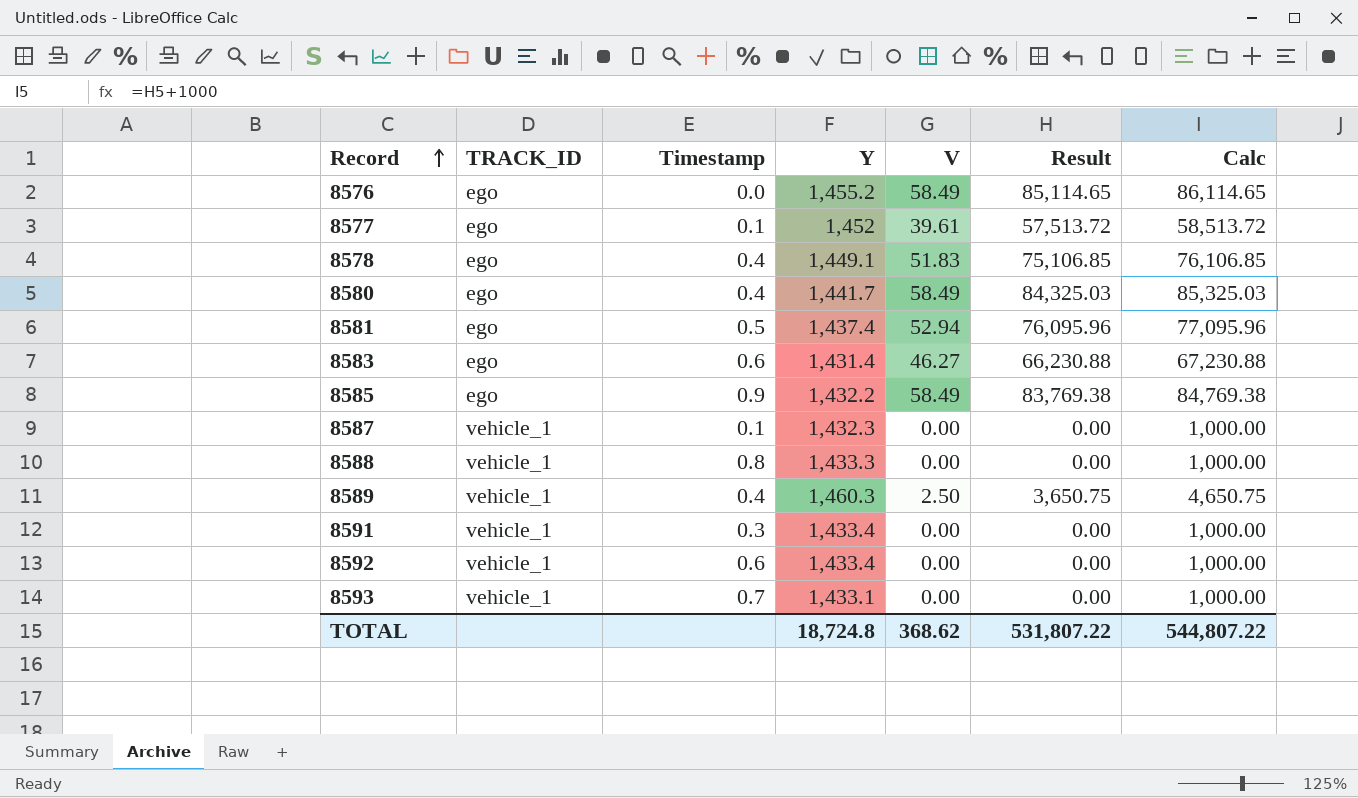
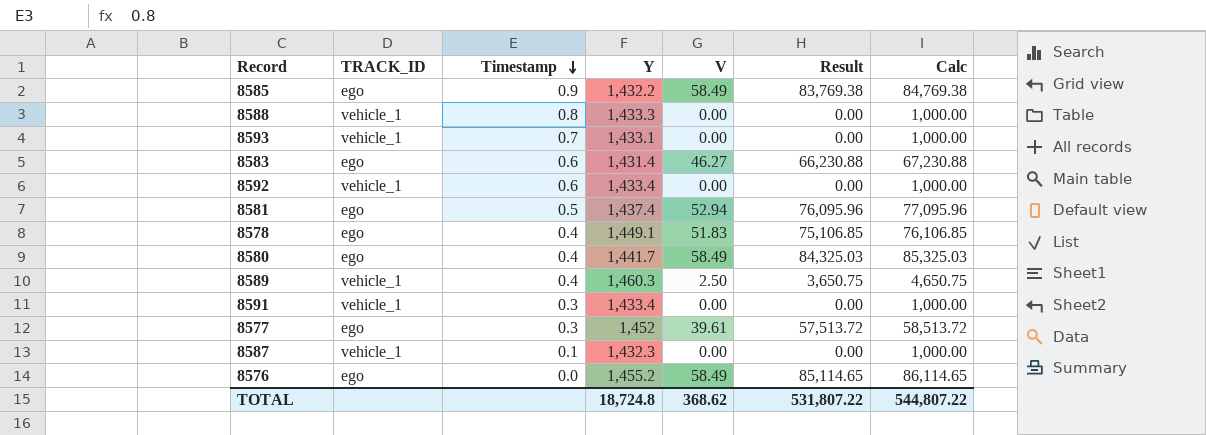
row order: Record ascending -> Timestamp descending
8577 | Timestamp: 0.1 -> 0.3

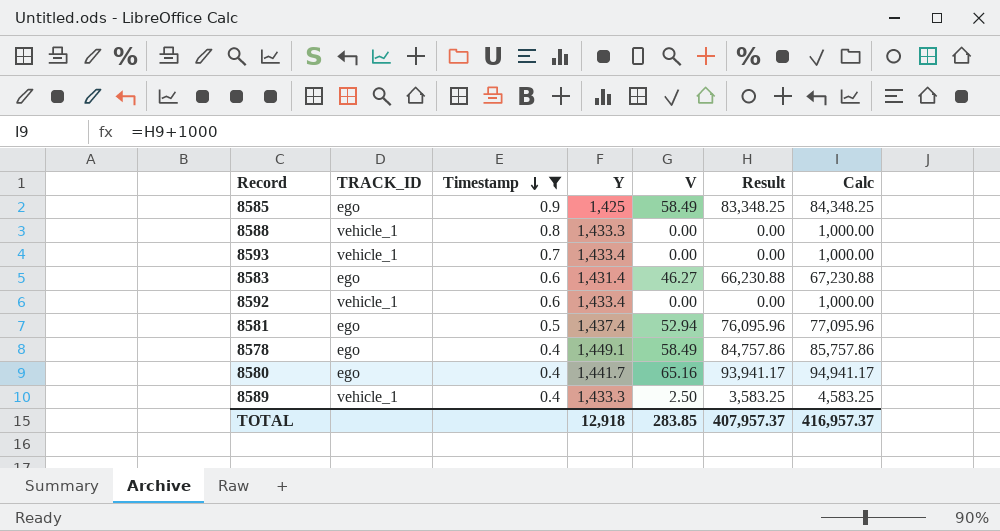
filter: none -> Timestamp >= 0.4
8585 | Y: 1,432.2 -> 1,425
8585 | Result: 83,769.38 -> 83,348.25
8585 | Calc: 84,769.38 -> 84,348.25
8593 | Y: 1,433.1 -> 1,433.4
8578 | V: 51.83 -> 58.49
8578 | Result: 75,106.85 -> 84,757.86
8578 | Calc: 76,106.85 -> 85,757.86
8580 | V: 58.49 -> 65.16
8580 | Result: 84,325.03 -> 93,941.17
8580 | Calc: 85,325.03 -> 94,941.17
8589 | Y: 1,460.3 -> 1,433.3
8589 | Result: 3,650.75 -> 3,583.25
8589 | Calc: 4,650.75 -> 4,583.25
TOTAL | Y: 18,724.8 -> 12,918
TOTAL | V: 368.62 -> 283.85
TOTAL | Result: 531,807.22 -> 407,957.37
TOTAL | Calc: 544,807.22 -> 416,957.37

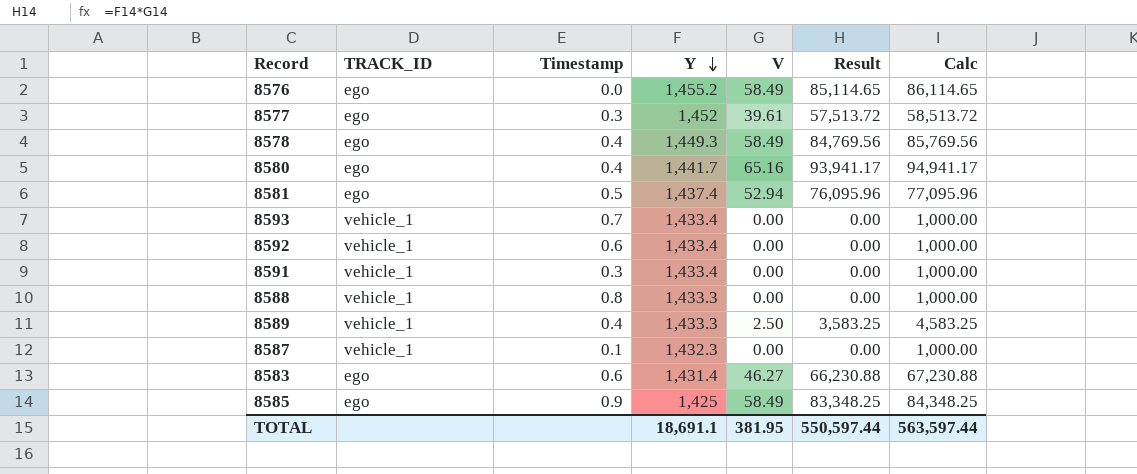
filter: Timestamp >= 0.4 -> none
row order: Timestamp descending -> Y descending
8578 | Y: 1,449.1 -> 1,449.3
8578 | Result: 84,757.86 -> 84,769.56
8578 | Calc: 85,757.86 -> 85,769.56
TOTAL | Y: 12,918 -> 18,691.1
TOTAL | V: 283.85 -> 381.95
TOTAL | Result: 407,957.37 -> 550,597.44
TOTAL | Calc: 416,957.37 -> 563,597.44

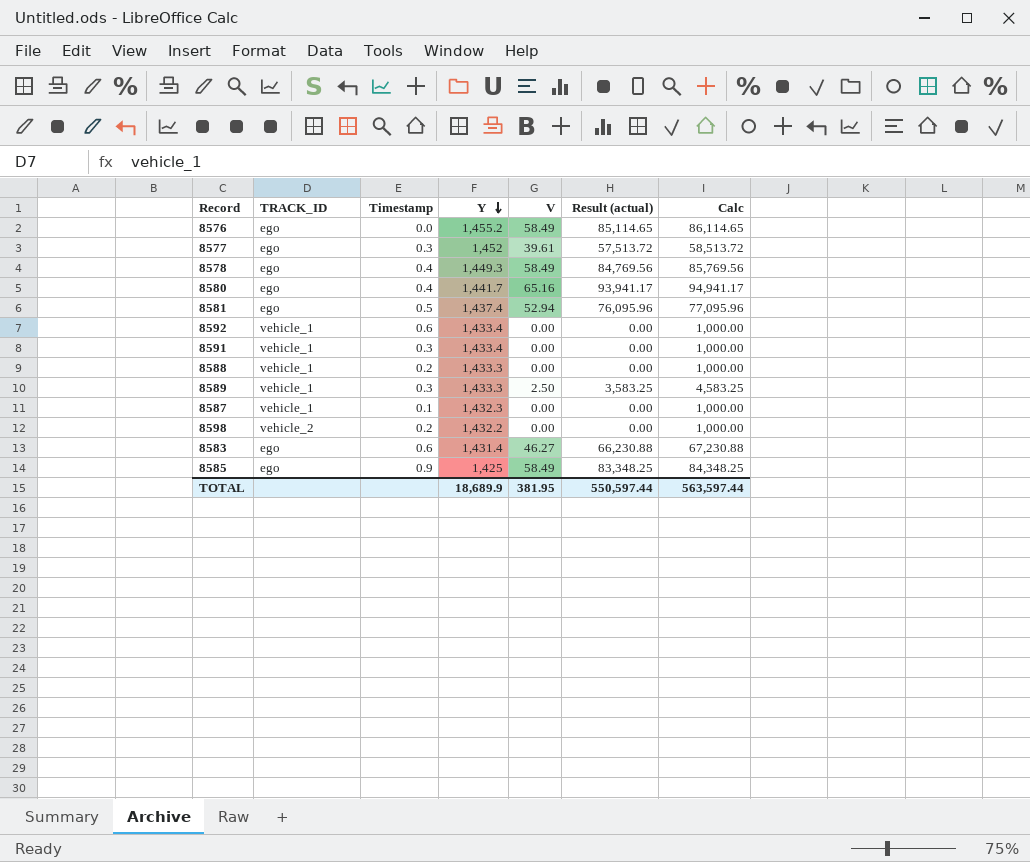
column name: Result -> Result (actual)
row 8593: vehicle_1 | 0.7 | 1,433.4 | 0.00 | 0.00 | 1,000.00 -> none
8588 | Timestamp: 0.8 -> 0.2
8589 | Timestamp: 0.4 -> 0.3
row 8598: none -> vehicle_2 | 0.2 | 1,432.2 | 0.00 | 0.00 | 1,000.00
TOTAL | Y: 18,691.1 -> 18,689.9

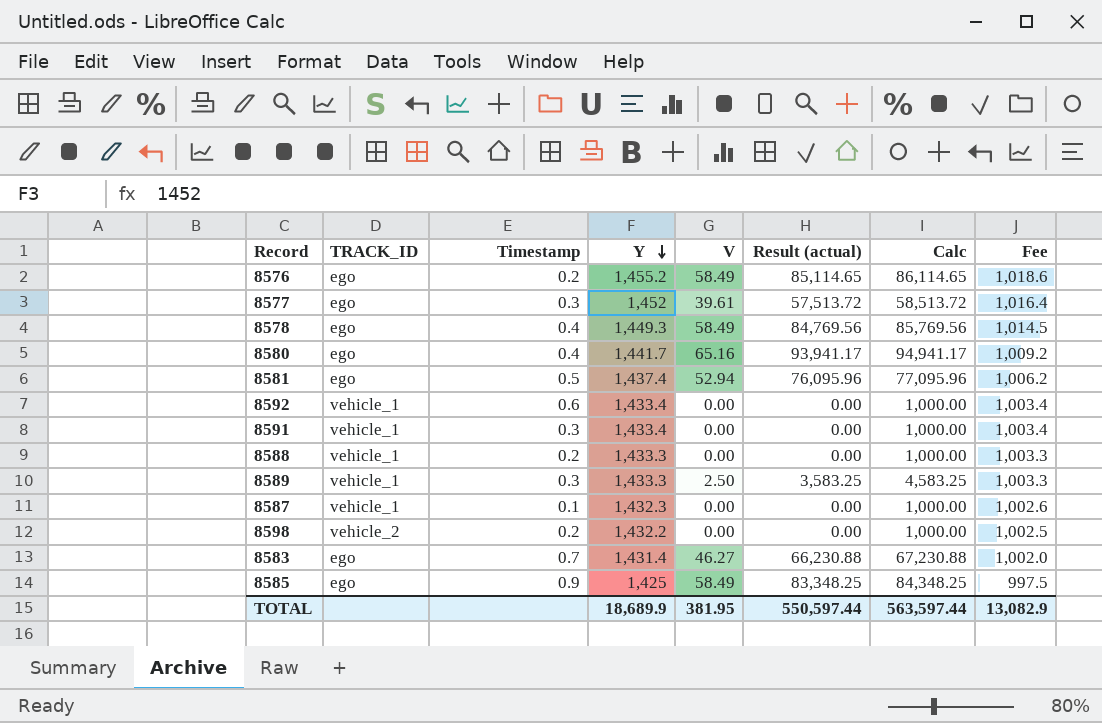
column Fee | formula: none -> [Y] * 0.7
8576 | Timestamp: 0.0 -> 0.2
8583 | Timestamp: 0.6 -> 0.7

